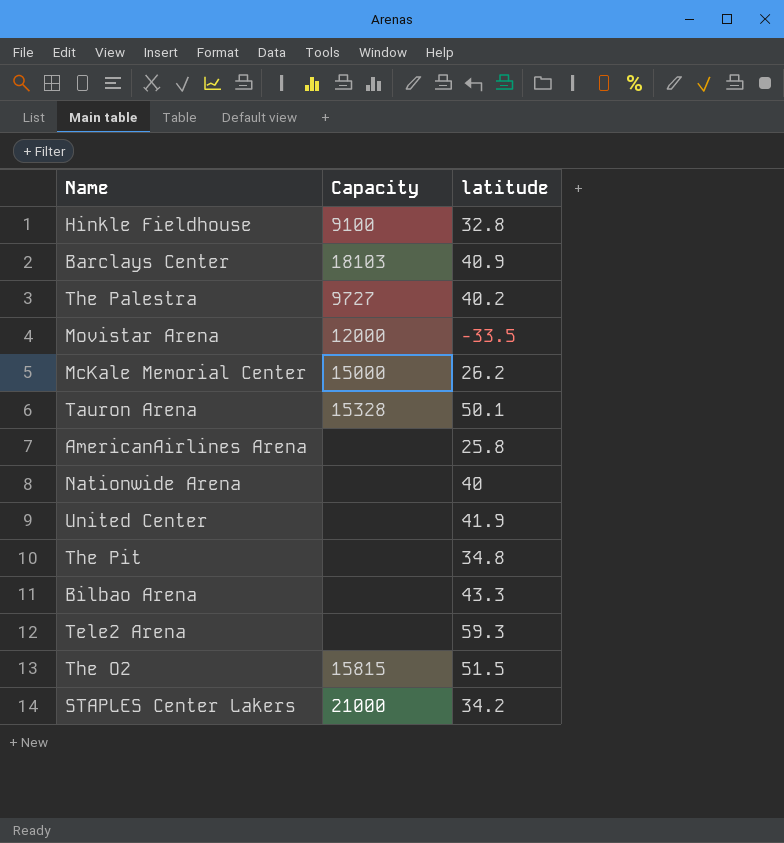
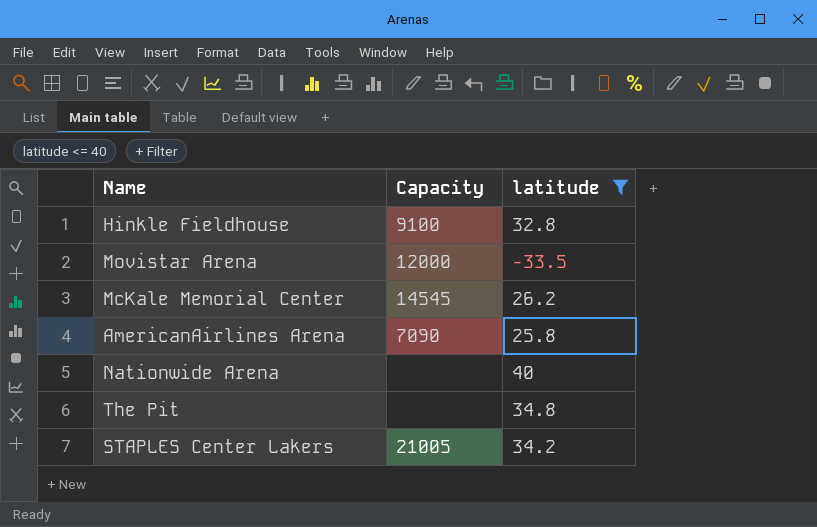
filter: none -> latitude <= 40
McKale Memorial Center | Capacity: 15000 -> 14545
AmericanAirlines Arena | Capacity: none -> 7090
STAPLES Center Lakers | Capacity: 21000 -> 21005

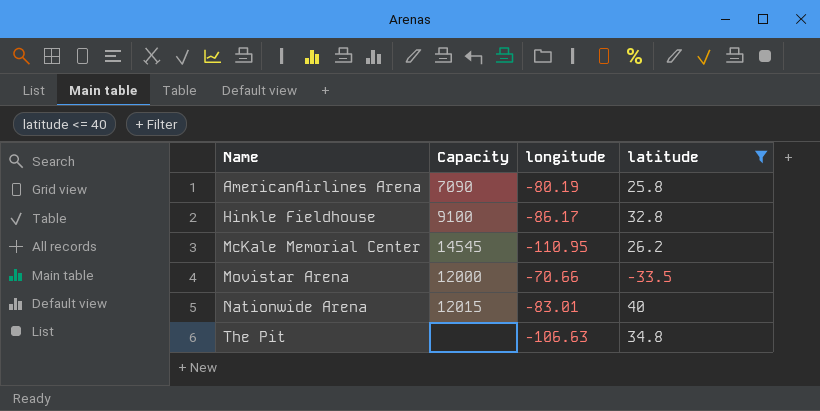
row order: none -> Name ascending
column longitude | position: none -> 3
row STAPLES Center Lakers: 21005 | 34.2 -> none
Nationwide Arena | Capacity: none -> 12015

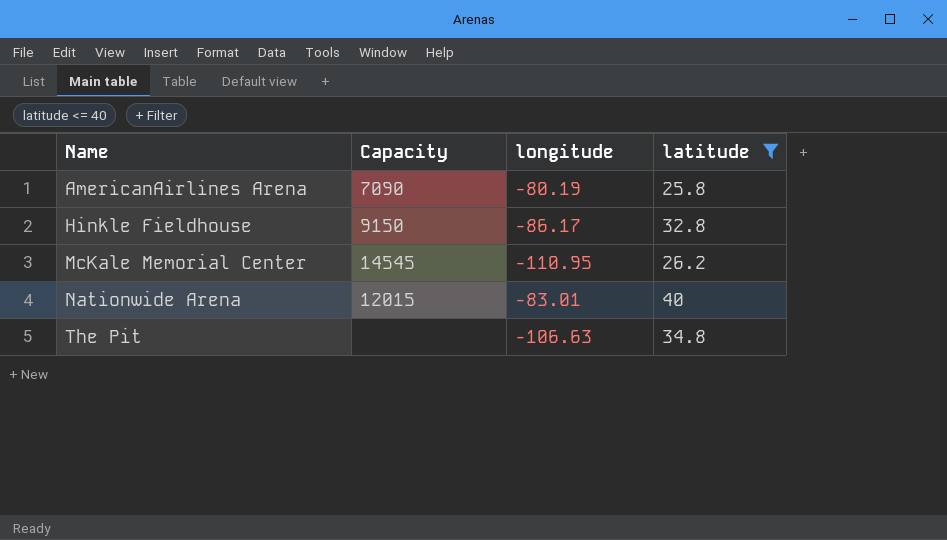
row Movistar Arena: 12000 | -70.66 | -33.5 -> none
Hinkle Fieldhouse | Capacity: 9100 -> 9150

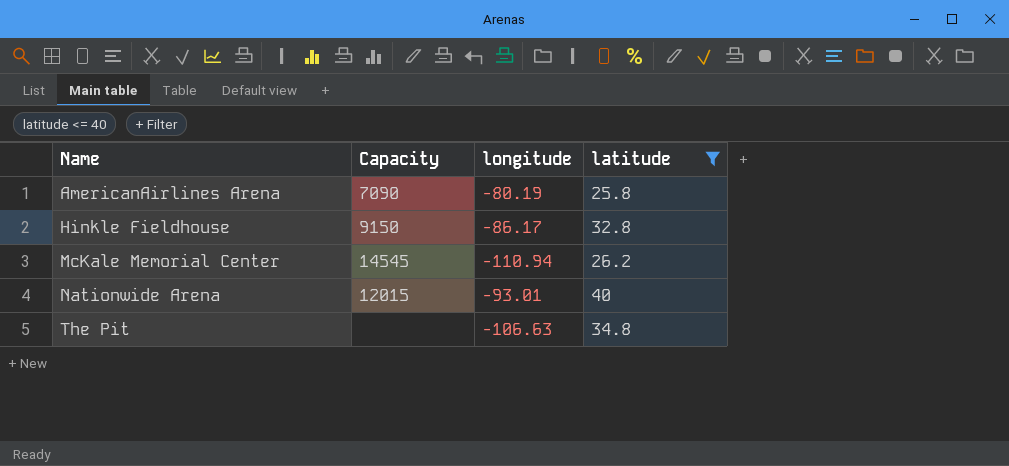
McKale Memorial Center | longitude: -110.95 -> -110.94
Nationwide Arena | longitude: -83.01 -> -93.01

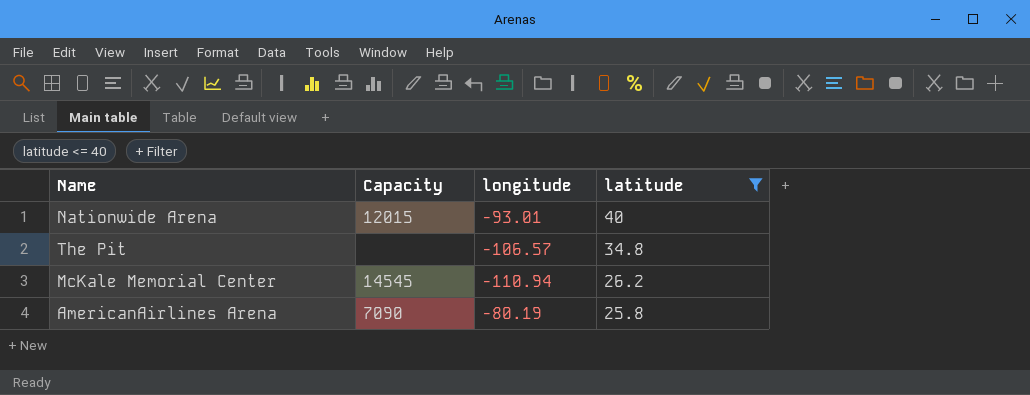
row order: Name ascending -> latitude descending
row Hinkle Fieldhouse: 9150 | -86.17 | 32.8 -> none
The Pit | longitude: -106.63 -> -106.57

